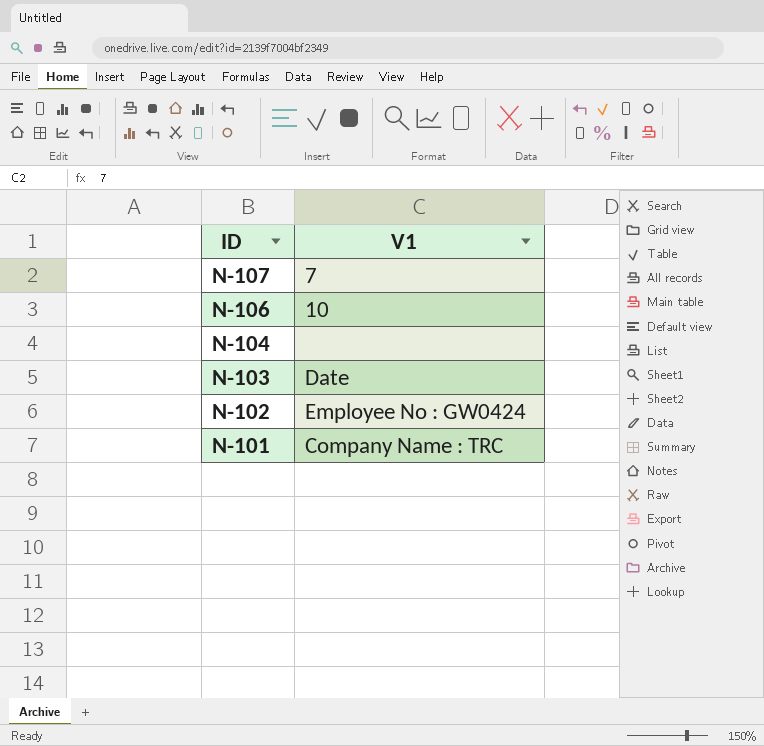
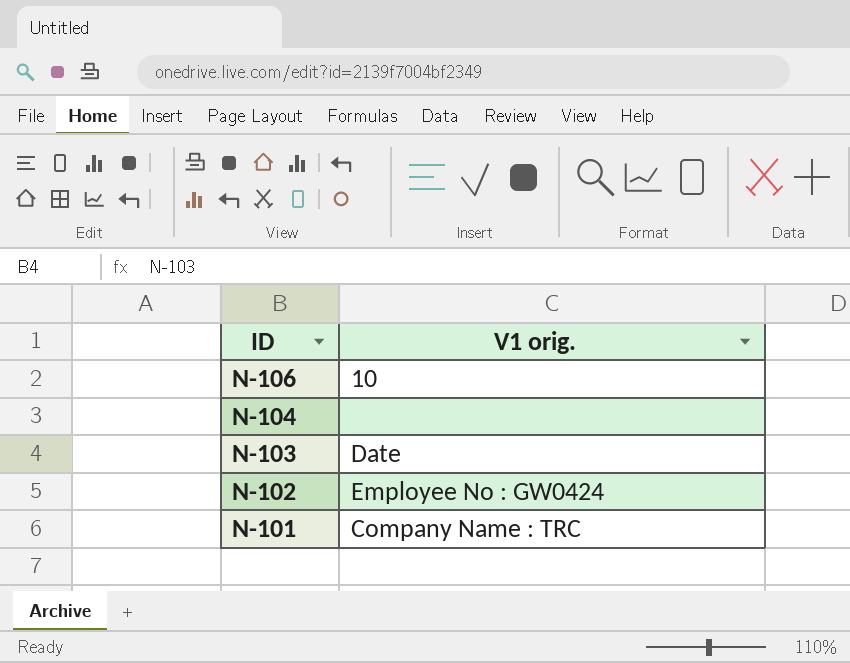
column name: V1 -> V1 orig.
row N-107: 7 -> none

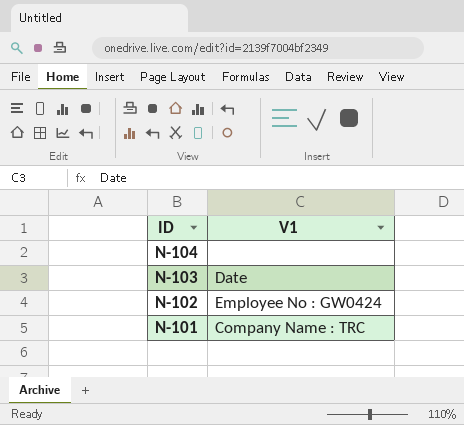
column name: V1 orig. -> V1
row N-106: 10 -> none

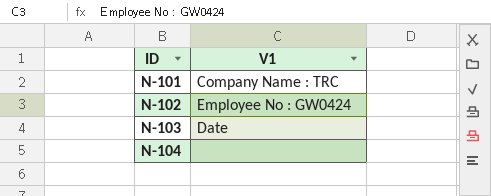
row order: ID descending -> ID ascending

